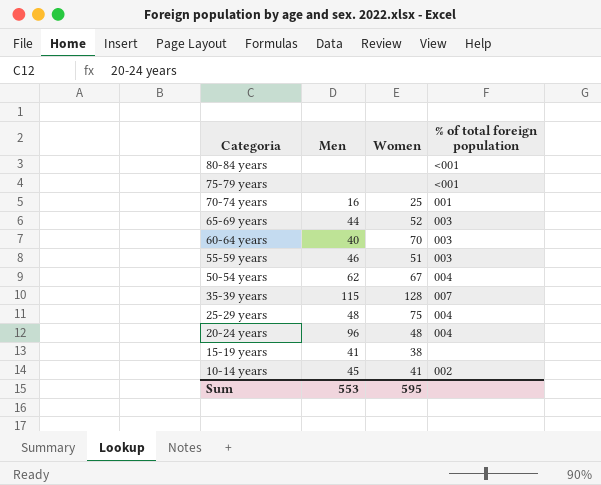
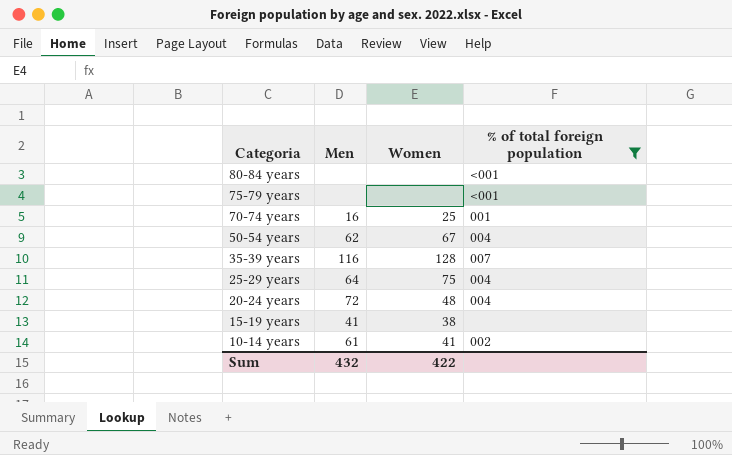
filter: none -> % of total foreign population != 003
35-39 years | Men: 115 -> 116
25-29 years | Men: 48 -> 64
20-24 years | Men: 96 -> 72
10-14 years | Men: 45 -> 61
Sum | Men: 553 -> 432
Sum | Women: 595 -> 422

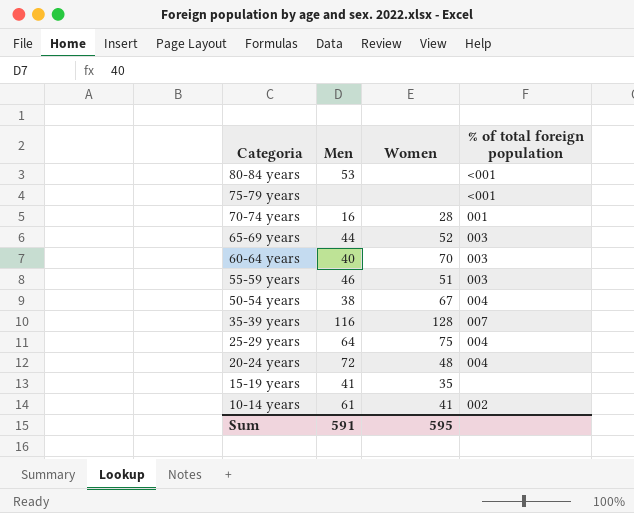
filter: % of total foreign population != 003 -> none
80-84 years | Men: none -> 53
70-74 years | Women: 25 -> 28
50-54 years | Men: 62 -> 38
15-19 years | Women: 38 -> 35
Sum | Men: 432 -> 591
Sum | Women: 422 -> 595

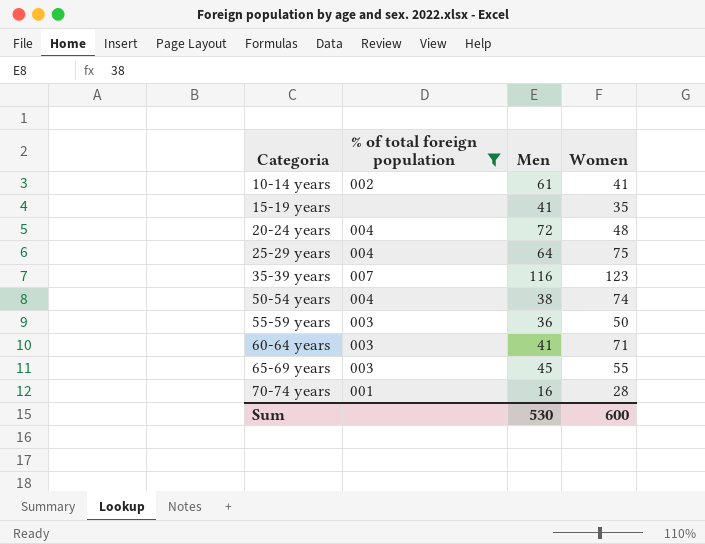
filter: none -> % of total foreign population != <001
row order: Categoria descending -> Categoria ascending
column % of total foreign population | position: 4 -> 2
35-39 years | Women: 128 -> 123
50-54 years | Women: 67 -> 74
55-59 years | Men: 46 -> 36
55-59 years | Women: 51 -> 50
60-64 years | Men: 40 -> 41
60-64 years | Women: 70 -> 71
65-69 years | Men: 44 -> 45
65-69 years | Women: 52 -> 55
Sum | Men: 591 -> 530
Sum | Women: 595 -> 600

